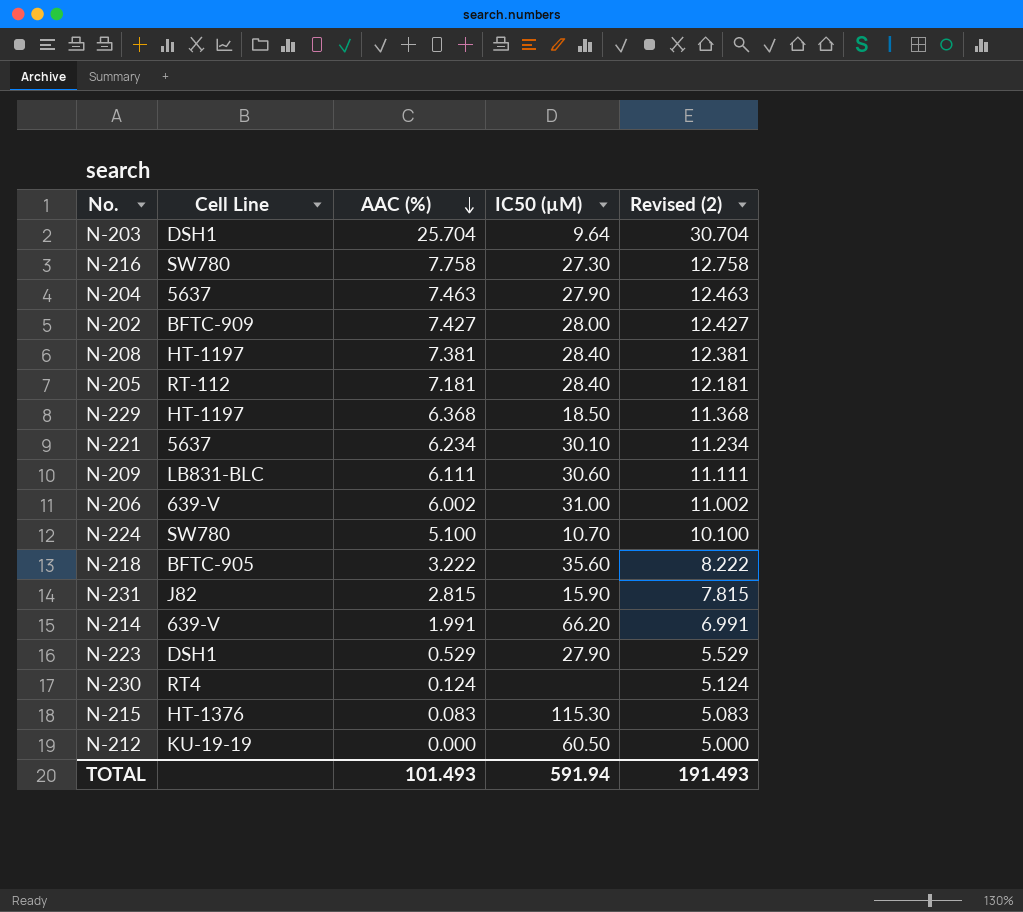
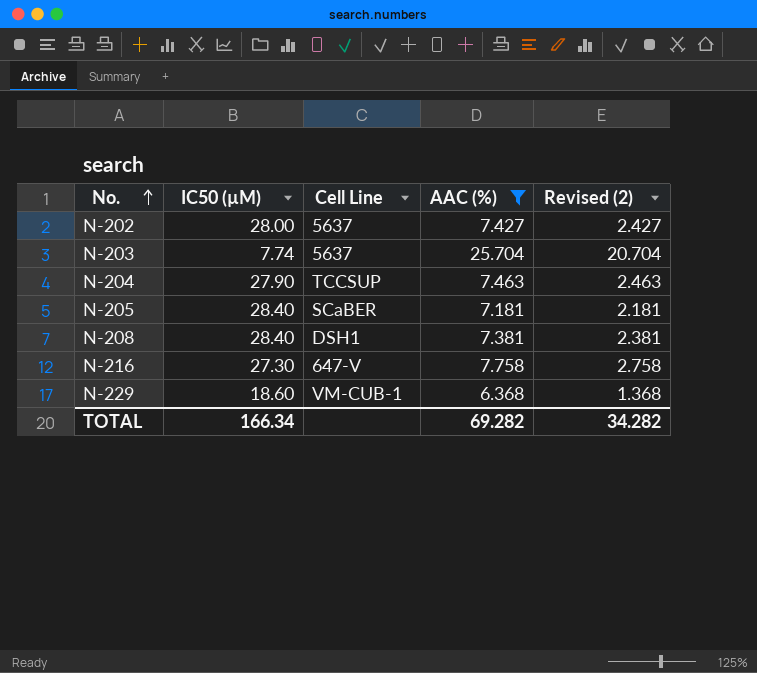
filter: none -> AAC (%) >= 6.368
row order: AAC (%) descending -> No. ascending
column IC50 (µM) | position: 4 -> 2
column Revised (2) | formula: [AAC (%)] + 5 -> [AAC (%)] - 5
N-202 | Cell Line: BFTC-909 -> 5637
N-203 | IC50 (µM): 9.64 -> 7.74
N-203 | Cell Line: DSH1 -> 5637
N-204 | Cell Line: 5637 -> TCCSUP
N-205 | Cell Line: RT-112 -> SCaBER
N-208 | Cell Line: HT-1197 -> DSH1
N-216 | Cell Line: SW780 -> 647-V
N-229 | IC50 (µM): 18.50 -> 18.60
N-229 | Cell Line: HT-1197 -> VM-CUB-1
TOTAL | IC50 (µM): 591.94 -> 166.34
TOTAL | AAC (%): 101.493 -> 69.282
TOTAL | Revised (2): 191.493 -> 34.282

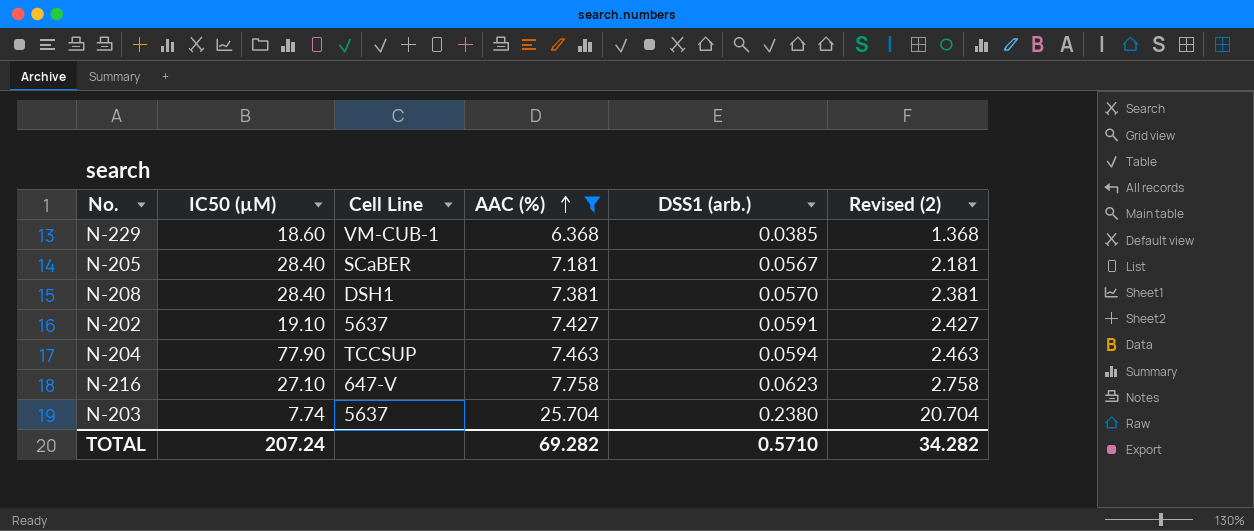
row order: No. ascending -> AAC (%) ascending
column DSS1 (arb.) | position: none -> 5
N-202 | IC50 (µM): 28.00 -> 19.10
N-204 | IC50 (µM): 27.90 -> 77.90
N-216 | IC50 (µM): 27.30 -> 27.10
TOTAL | IC50 (µM): 166.34 -> 207.24

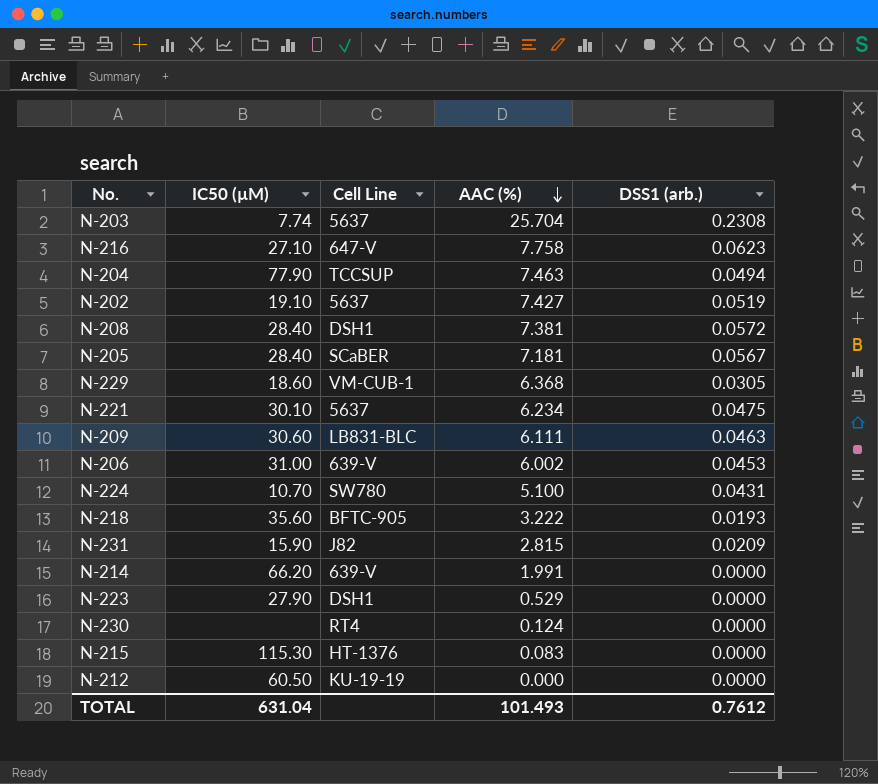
filter: AAC (%) >= 6.368 -> none
row order: AAC (%) ascending -> AAC (%) descending
column Revised (2) | formula: [AAC (%)] - 5 -> none
N-203 | DSS1 (arb.): 0.2380 -> 0.2308
N-204 | DSS1 (arb.): 0.0594 -> 0.0494
N-202 | DSS1 (arb.): 0.0591 -> 0.0519
N-208 | DSS1 (arb.): 0.0570 -> 0.0572
N-229 | DSS1 (arb.): 0.0385 -> 0.0305
TOTAL | IC50 (µM): 207.24 -> 631.04
TOTAL | AAC (%): 69.282 -> 101.493
TOTAL | DSS1 (arb.): 0.5710 -> 0.7612

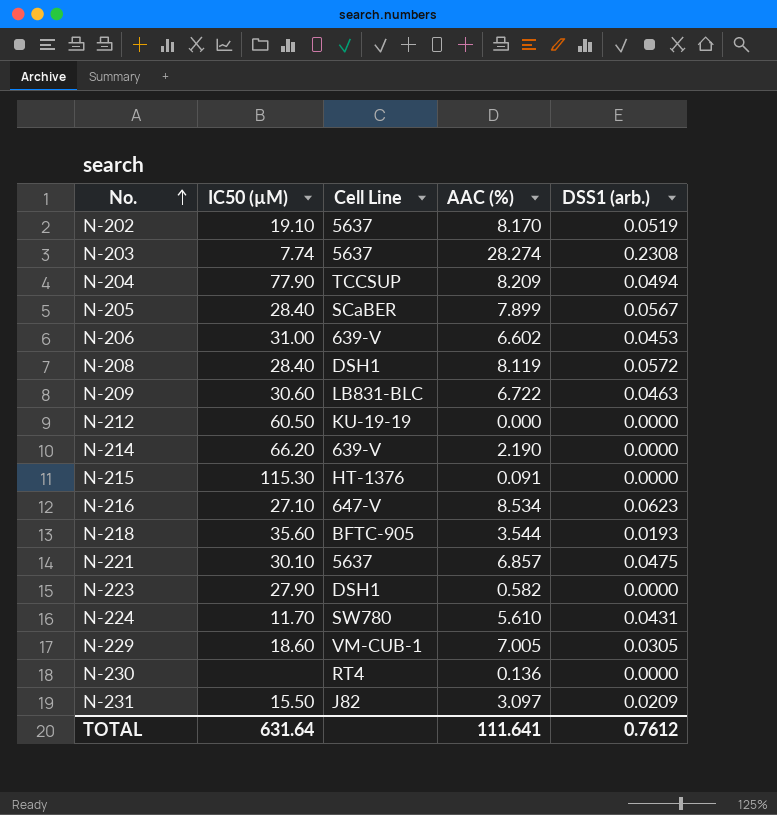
row order: AAC (%) descending -> No. ascending
N-202 | AAC (%): 7.427 -> 8.170
N-203 | AAC (%): 25.704 -> 28.274
N-204 | AAC (%): 7.463 -> 8.209
N-205 | AAC (%): 7.181 -> 7.899
N-206 | AAC (%): 6.002 -> 6.602
N-208 | AAC (%): 7.381 -> 8.119
N-209 | AAC (%): 6.111 -> 6.722
N-214 | AAC (%): 1.991 -> 2.190
N-215 | AAC (%): 0.083 -> 0.091
N-216 | AAC (%): 7.758 -> 8.534
N-218 | AAC (%): 3.222 -> 3.544
N-221 | AAC (%): 6.234 -> 6.857
N-223 | AAC (%): 0.529 -> 0.582
N-224 | IC50 (µM): 10.70 -> 11.70
N-224 | AAC (%): 5.100 -> 5.610
N-229 | AAC (%): 6.368 -> 7.005
N-230 | AAC (%): 0.124 -> 0.136
N-231 | IC50 (µM): 15.90 -> 15.50
N-231 | AAC (%): 2.815 -> 3.097
TOTAL | IC50 (µM): 631.04 -> 631.64
TOTAL | AAC (%): 101.493 -> 111.641

